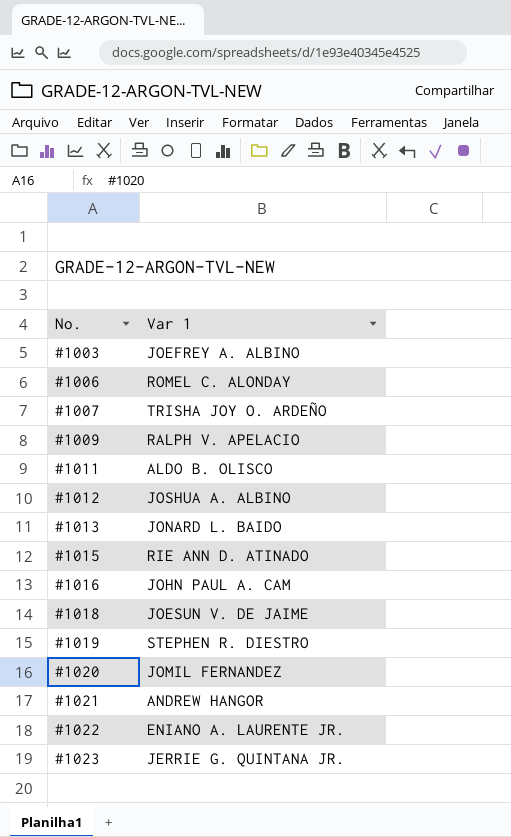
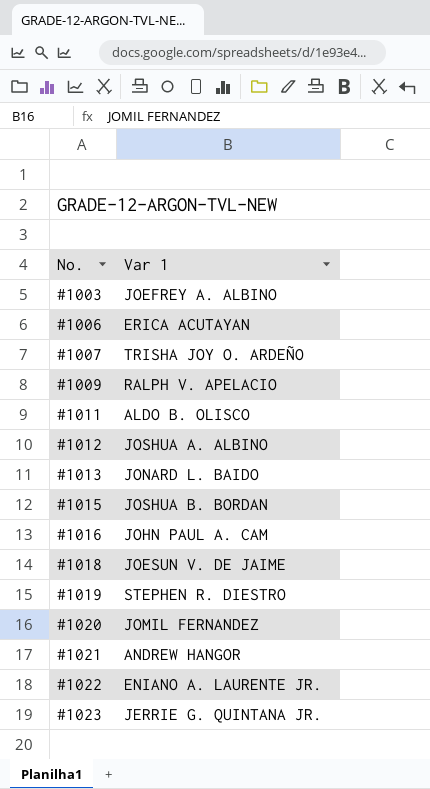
#1006 | Var 1: ROMEL C. ALONDAY -> ERICA ACUTAYAN
#1015 | Var 1: RIE ANN D. ATINADO -> JOSHUA B. BORDAN

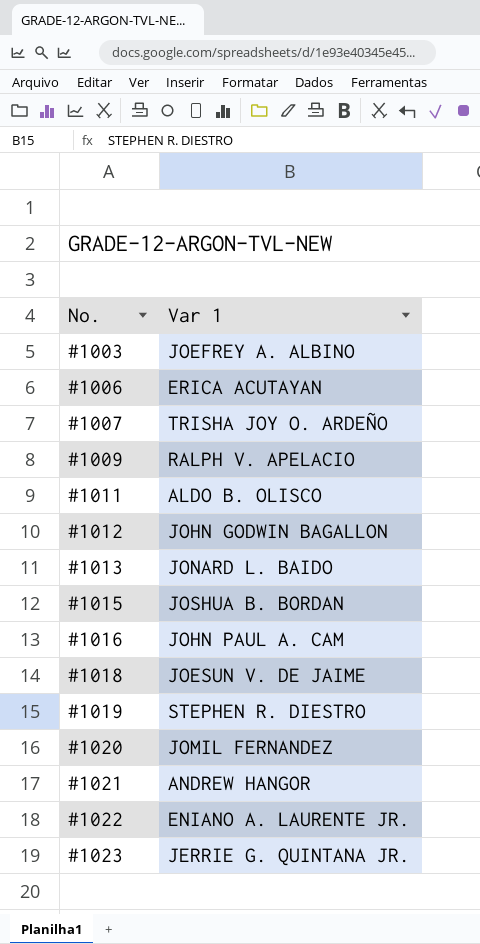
#1012 | Var 1: JOSHUA A. ALBINO -> JOHN GODWIN BAGALLON

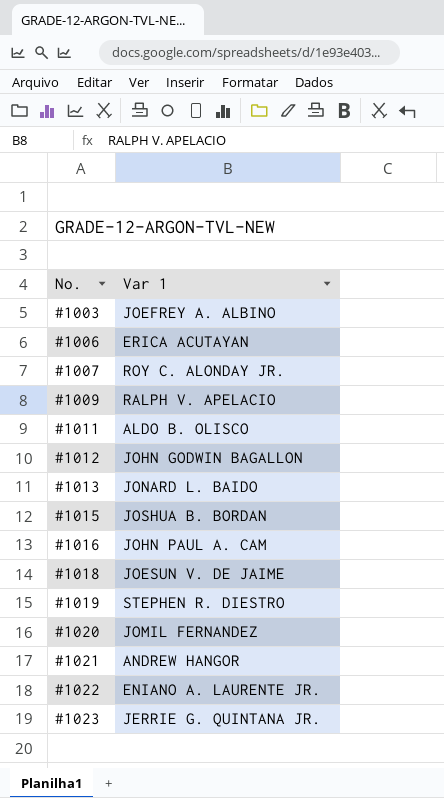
#1007 | Var 1: TRISHA JOY O. ARDEÑO -> ROY C. ALONDAY JR.

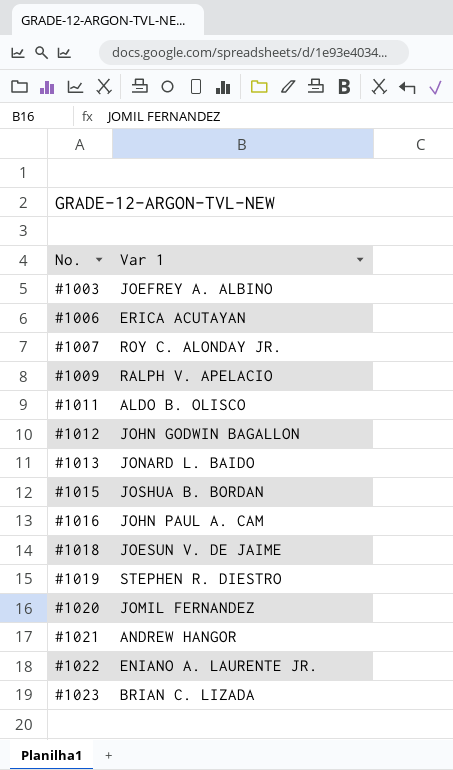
#1023 | Var 1: JERRIE G. QUINTANA JR. -> BRIAN C. LIZADA

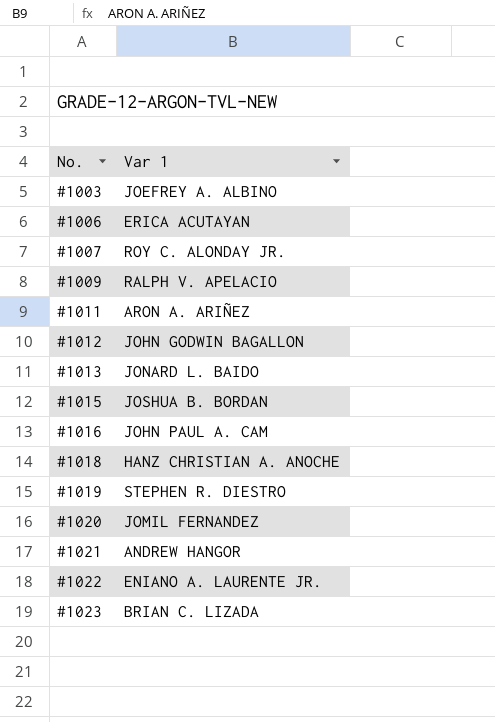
#1011 | Var 1: ALDO B. OLISCO -> ARON A. ARIÑEZ
#1018 | Var 1: JOESUN V. DE JAIME -> HANZ CHRISTIAN A. ANOCHE

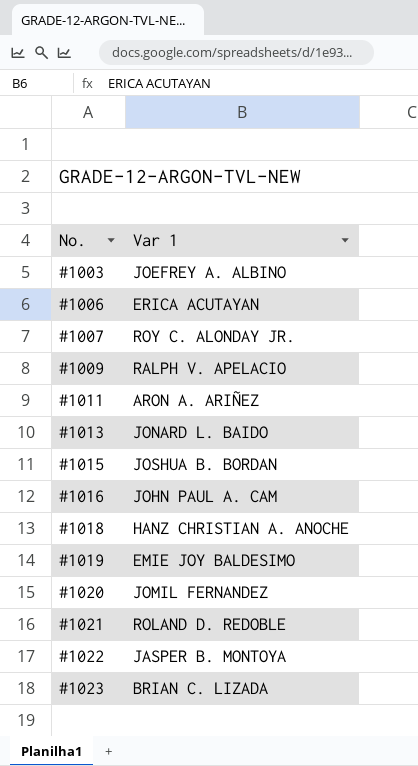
row #1012: JOHN GODWIN BAGALLON -> none
#1019 | Var 1: STEPHEN R. DIESTRO -> EMIE JOY BALDESIMO
#1021 | Var 1: ANDREW HANGOR -> ROLAND D. REDOBLE
#1022 | Var 1: ENIANO A. LAURENTE JR. -> JASPER B. MONTOYA

